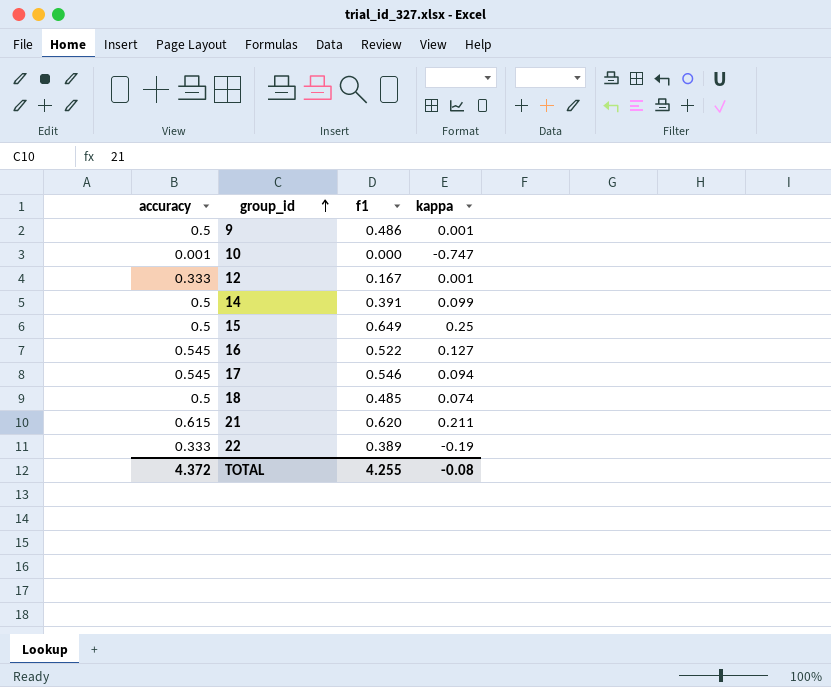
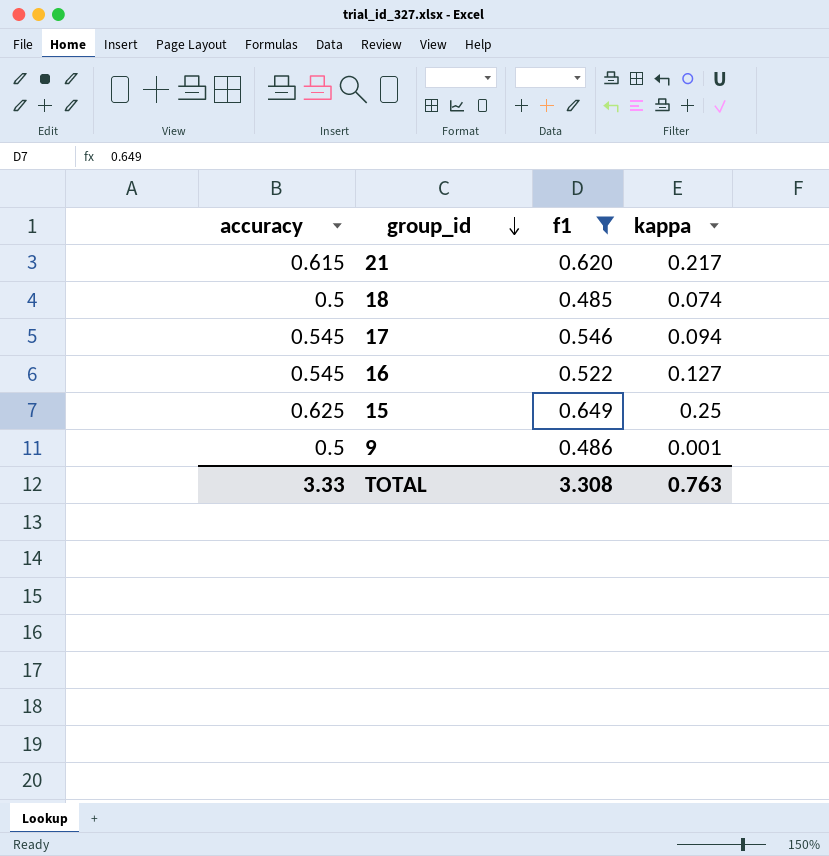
filter: none -> f1 >= 0.485
row order: group_id ascending -> group_id descending
21 | kappa: 0.211 -> 0.217
15 | accuracy: 0.5 -> 0.625
TOTAL | accuracy: 4.372 -> 3.33
TOTAL | f1: 4.255 -> 3.308
TOTAL | kappa: -0.08 -> 0.763

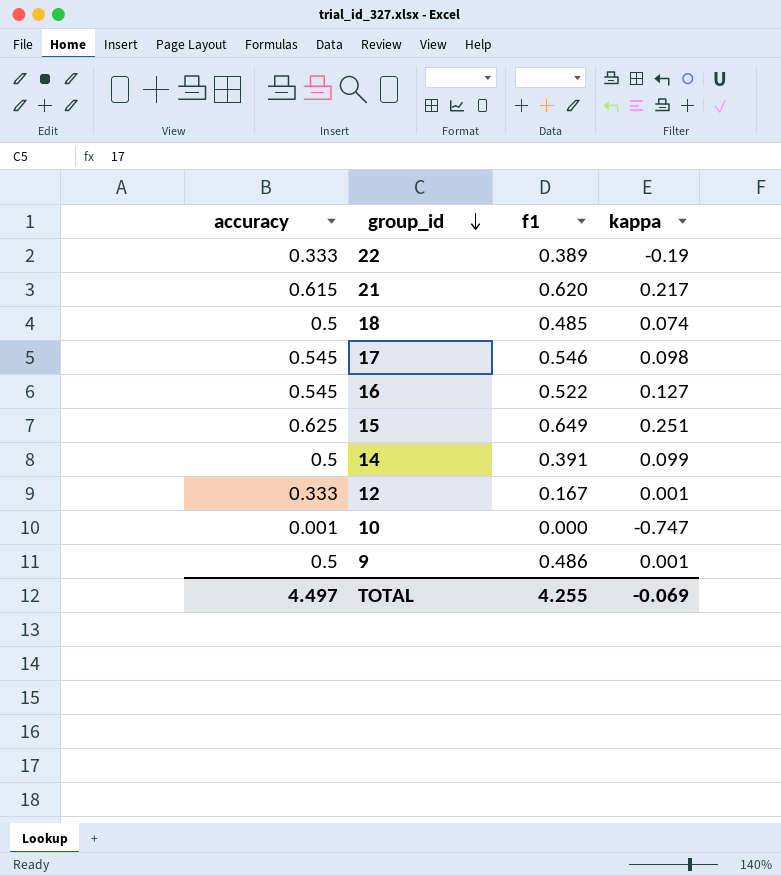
filter: f1 >= 0.485 -> none
17 | kappa: 0.094 -> 0.098
15 | kappa: 0.25 -> 0.251
TOTAL | accuracy: 3.33 -> 4.497
TOTAL | f1: 3.308 -> 4.255
TOTAL | kappa: 0.763 -> -0.069

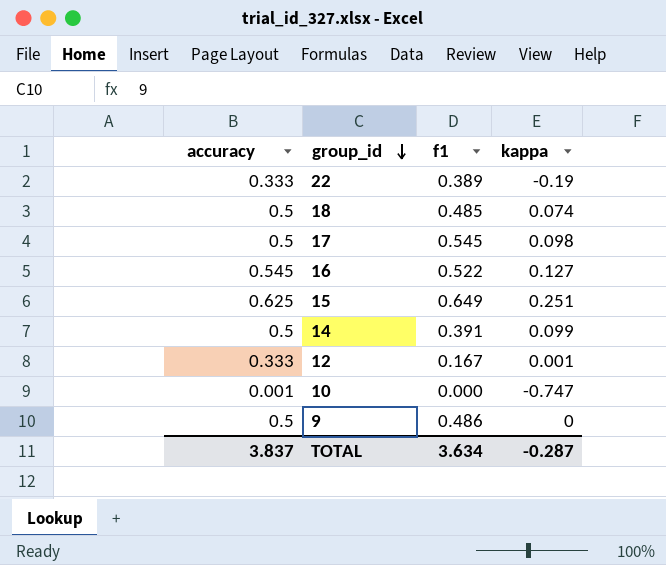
row 21: 0.615 | 0.620 | 0.217 -> none
17 | accuracy: 0.545 -> 0.5
17 | f1: 0.546 -> 0.545
9 | kappa: 0.001 -> 0
TOTAL | accuracy: 4.497 -> 3.837
TOTAL | f1: 4.255 -> 3.634
TOTAL | kappa: -0.069 -> -0.287

